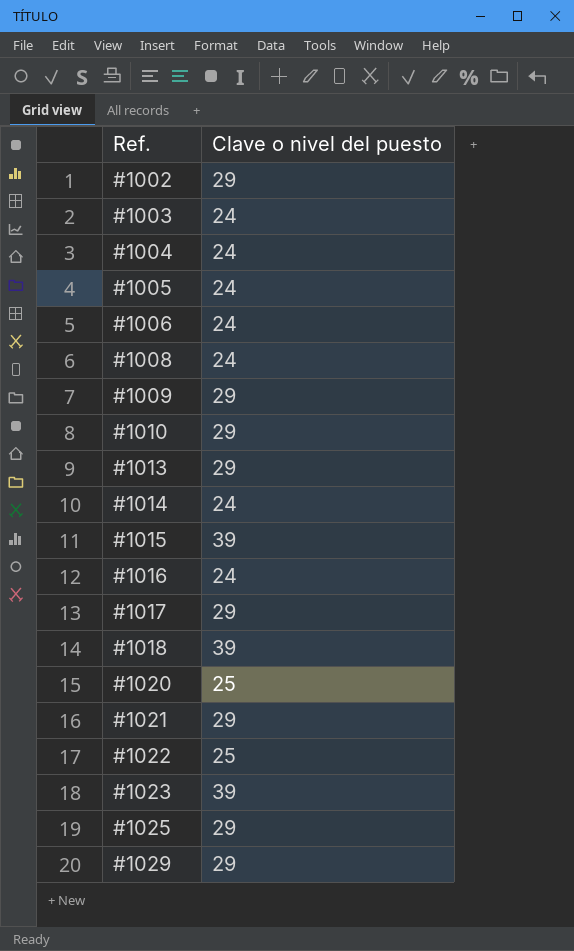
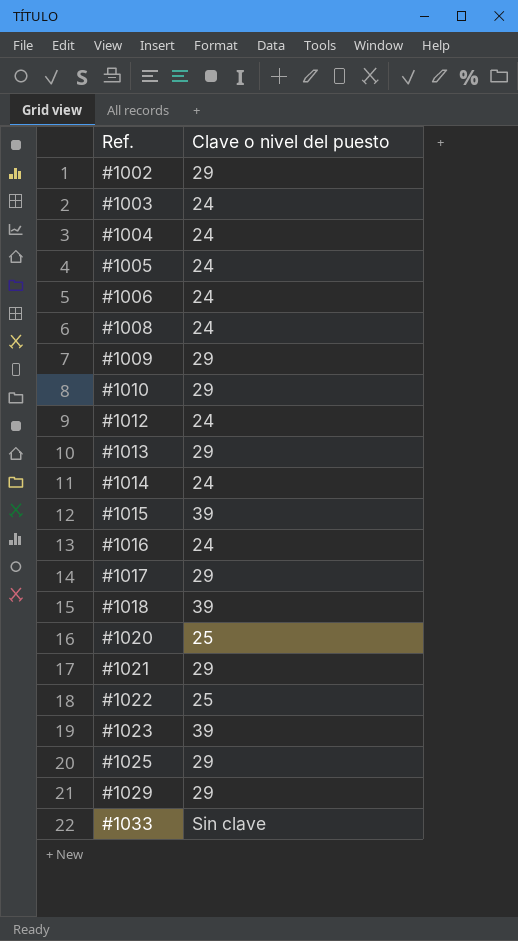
row #1012: none -> 24
row #1033: none -> Sin clave

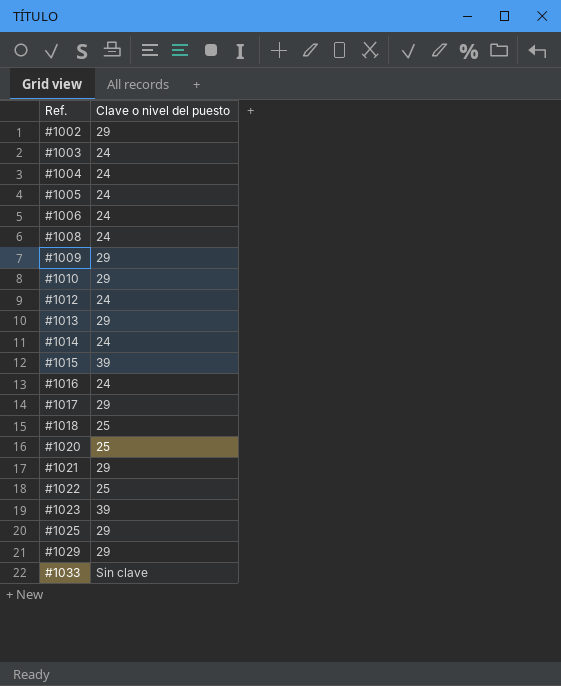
#1018 | Clave o nivel del puesto: 39 -> 25

